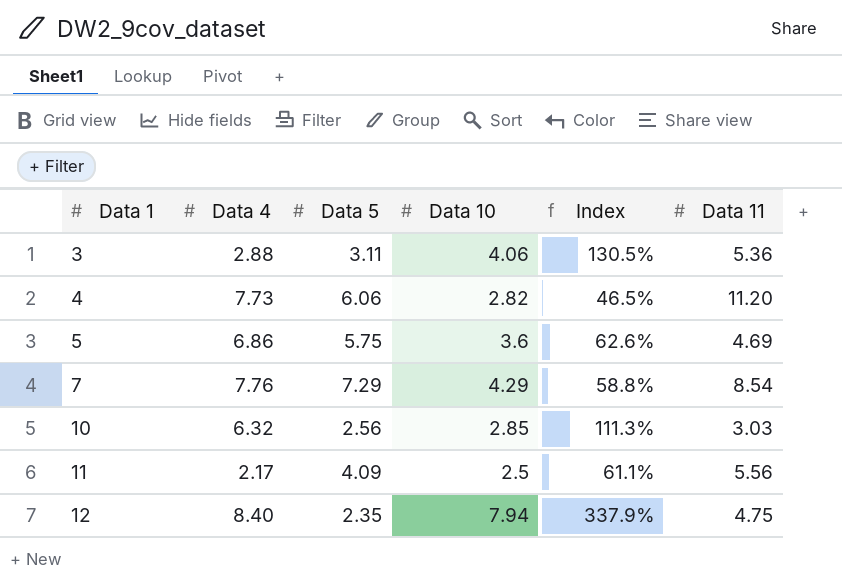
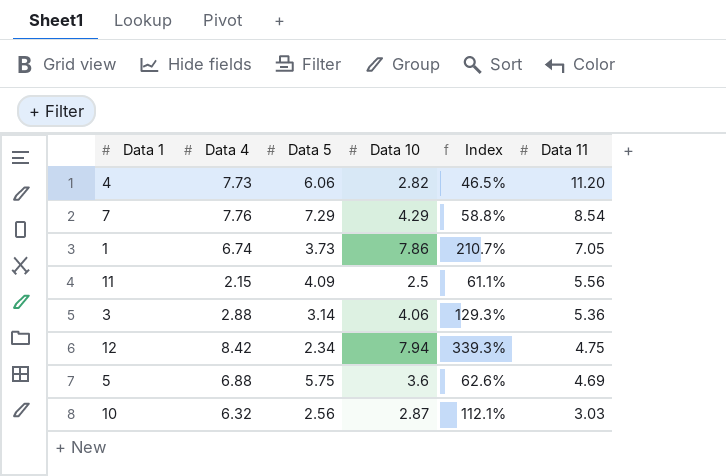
row order: Data 1 ascending -> Data 11 descending
row 1: none -> 6.74 | 3.73 | 7.86 | 210.7% | 7.05
11 | Data 4: 2.17 -> 2.15
3 | Data 5: 3.11 -> 3.14
3 | Index: 130.5% -> 129.3%
12 | Data 4: 8.40 -> 8.42
12 | Data 5: 2.35 -> 2.34
12 | Index: 337.9% -> 339.3%
5 | Data 4: 6.86 -> 6.88
10 | Data 10: 2.85 -> 2.87
10 | Index: 111.3% -> 112.1%

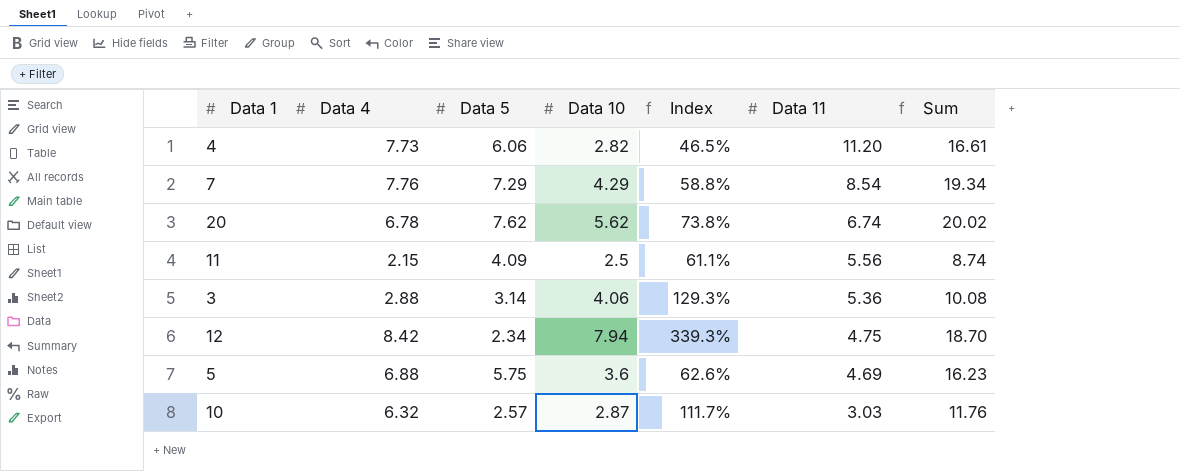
column Sum | formula: none -> [Data 4] + [Data 5] + [Data 10]
row 1: 6.74 | 3.73 | 7.86 | 210.7% | 7.05 -> none
row 20: none -> 6.78 | 7.62 | 5.62 | 73.8% | 6.74 | 20.02
10 | Data 5: 2.56 -> 2.57
10 | Index: 112.1% -> 111.7%

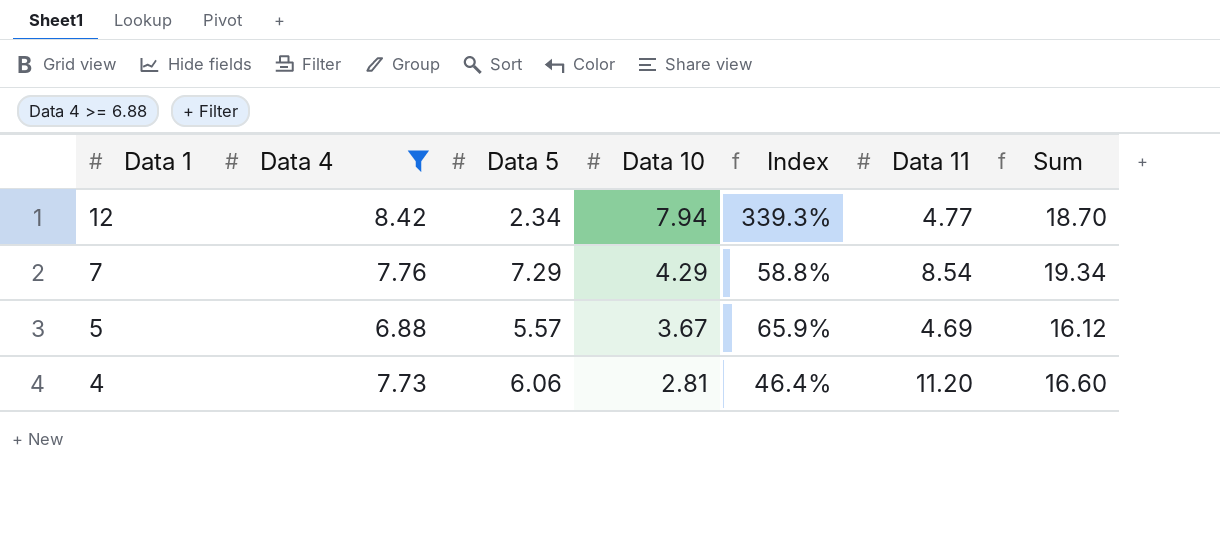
filter: none -> Data 4 >= 6.88
row order: Data 11 descending -> Data 1 descending
12 | Data 11: 4.75 -> 4.77
5 | Data 5: 5.75 -> 5.57
5 | Data 10: 3.6 -> 3.67
5 | Index: 62.6% -> 65.9%
5 | Sum: 16.23 -> 16.12
4 | Data 10: 2.82 -> 2.81
4 | Index: 46.5% -> 46.4%
4 | Sum: 16.61 -> 16.60

